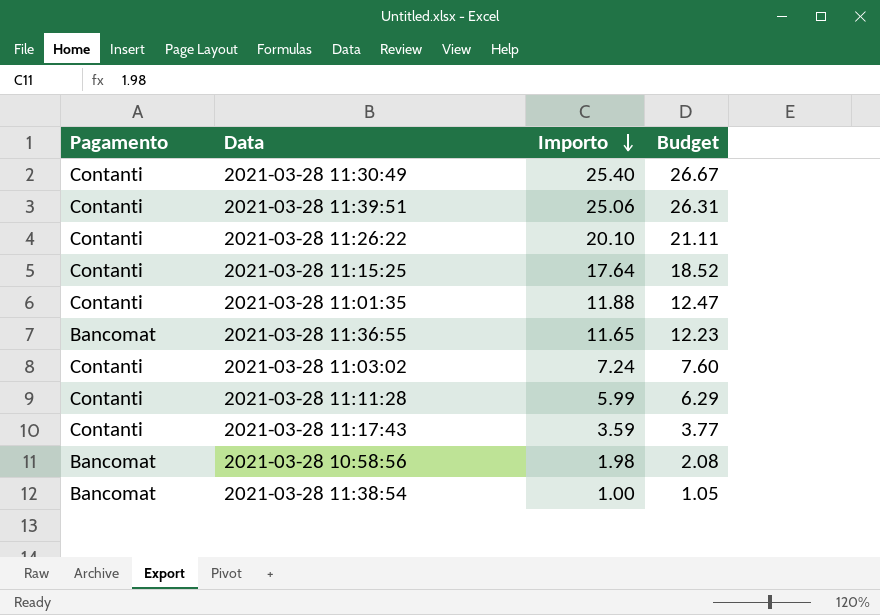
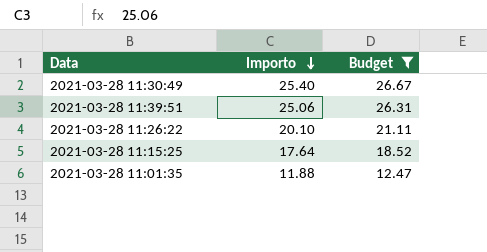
filter: none -> Budget >= 12.47
column Pagamento | position: 1 -> none

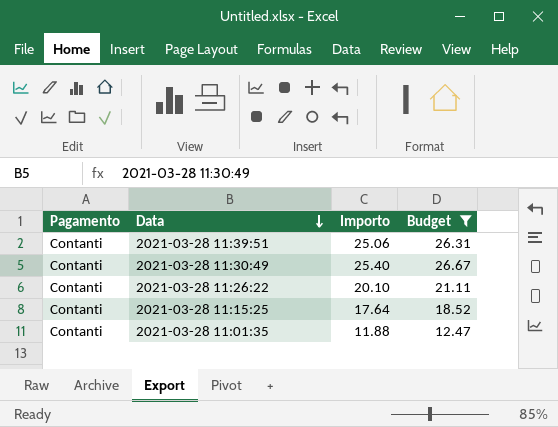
row order: Importo descending -> Data descending
column Pagamento | position: none -> 1

